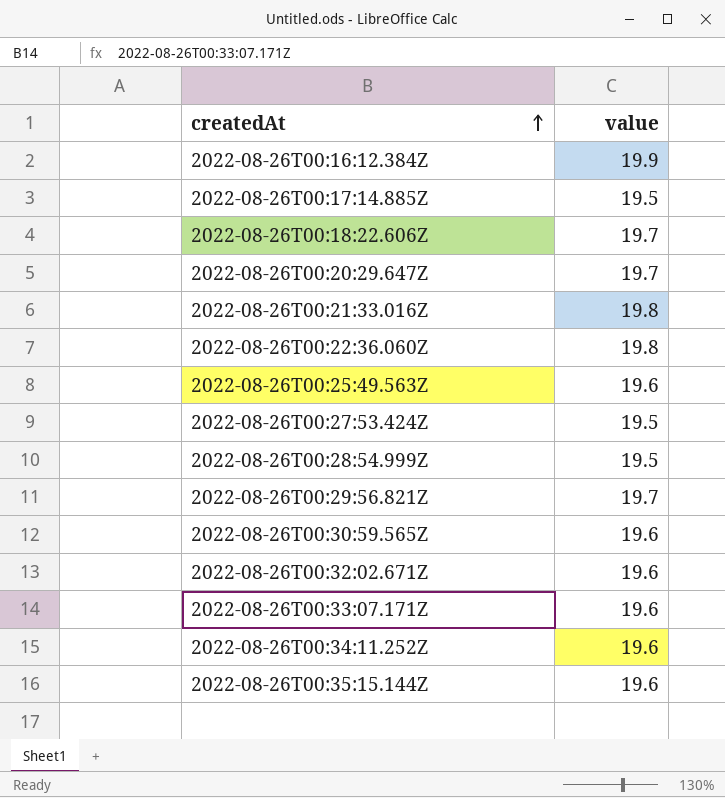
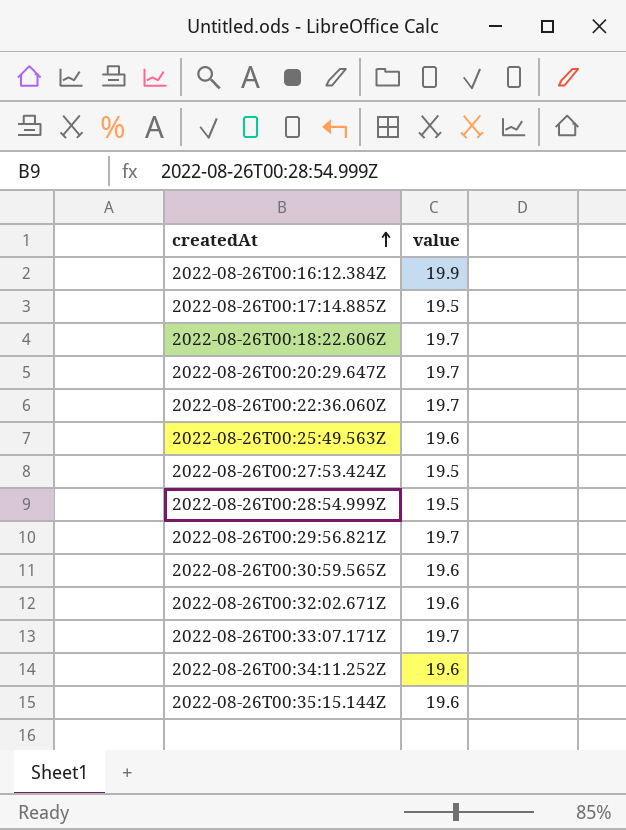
row 2022-08-26T00:21:33.016Z: 19.8 -> none
2022-08-26T00:22:36.060Z | value: 19.8 -> 19.7
2022-08-26T00:33:07.171Z | value: 19.6 -> 19.7

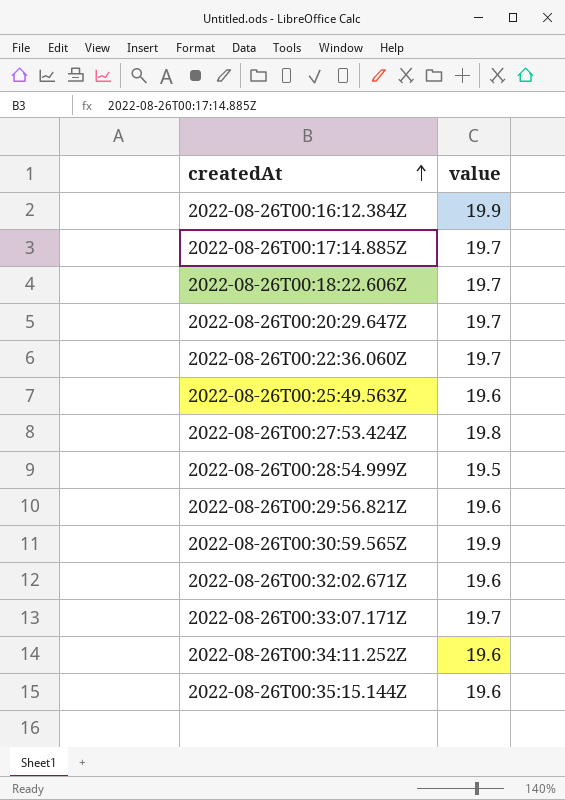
2022-08-26T00:17:14.885Z | value: 19.5 -> 19.7
2022-08-26T00:27:53.424Z | value: 19.5 -> 19.8
2022-08-26T00:29:56.821Z | value: 19.7 -> 19.6
2022-08-26T00:30:59.565Z | value: 19.6 -> 19.9

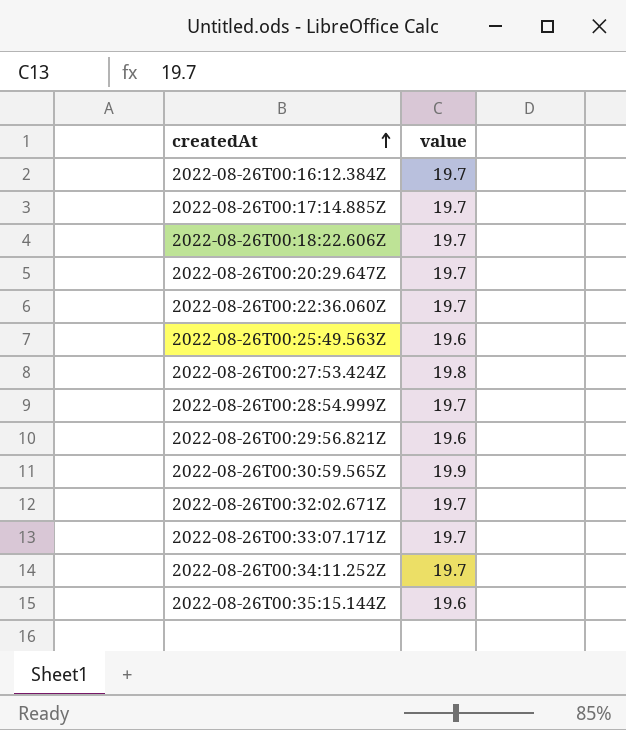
2022-08-26T00:16:12.384Z | value: 19.9 -> 19.7
2022-08-26T00:28:54.999Z | value: 19.5 -> 19.7
2022-08-26T00:32:02.671Z | value: 19.6 -> 19.7
2022-08-26T00:34:11.252Z | value: 19.6 -> 19.7

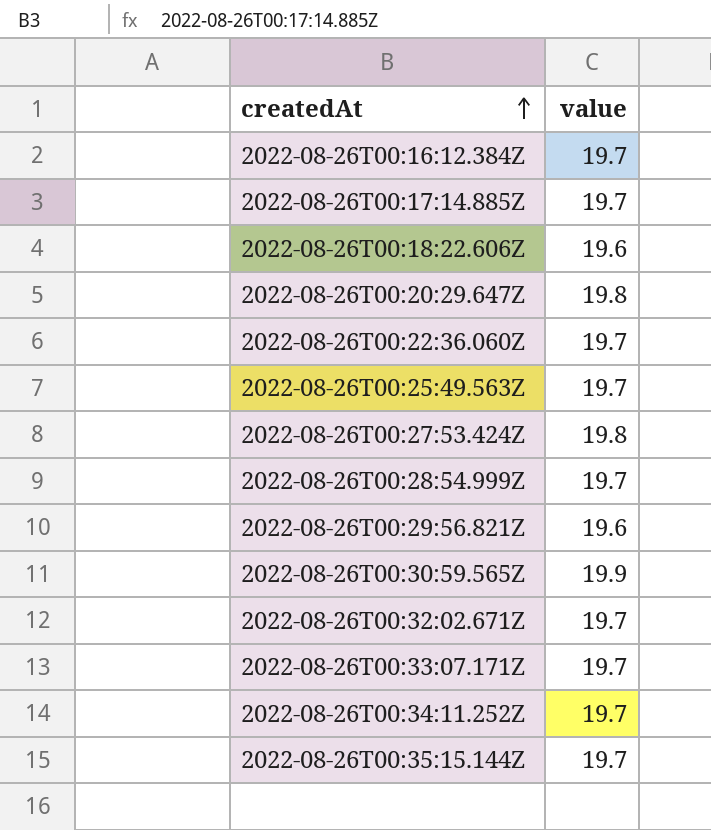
2022-08-26T00:18:22.606Z | value: 19.7 -> 19.6
2022-08-26T00:20:29.647Z | value: 19.7 -> 19.8
2022-08-26T00:25:49.563Z | value: 19.6 -> 19.7
2022-08-26T00:35:15.144Z | value: 19.6 -> 19.7

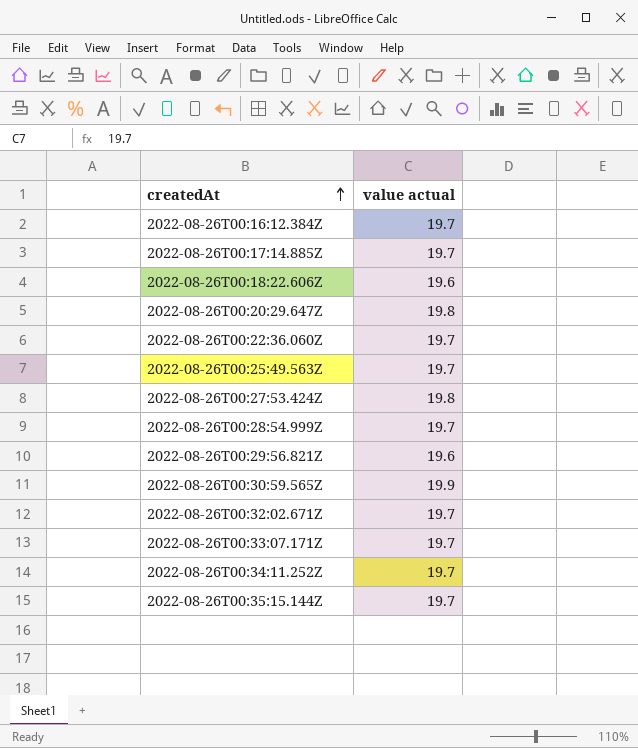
column name: value -> value actual

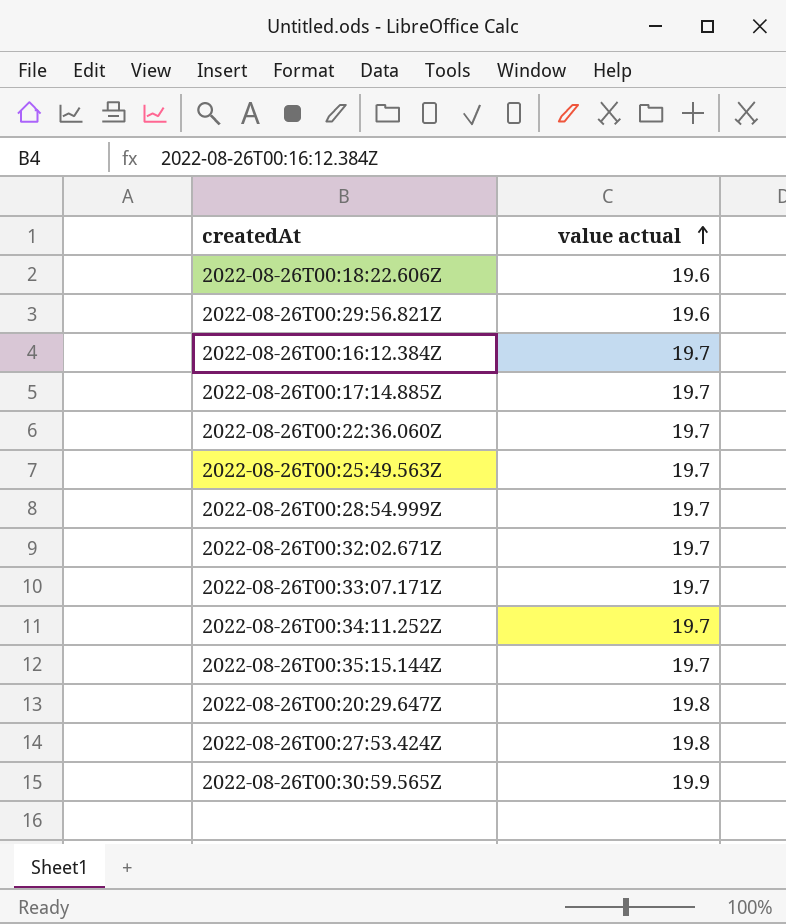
row order: createdAt ascending -> value actual ascending

